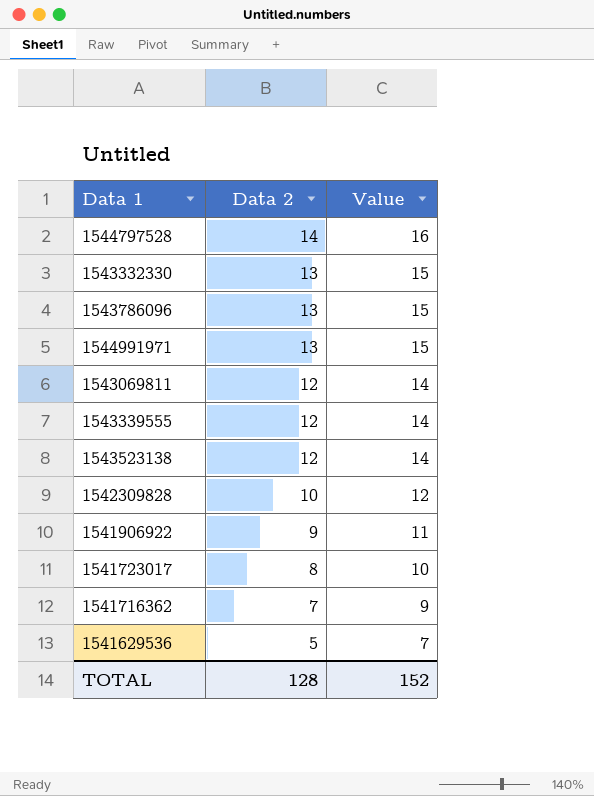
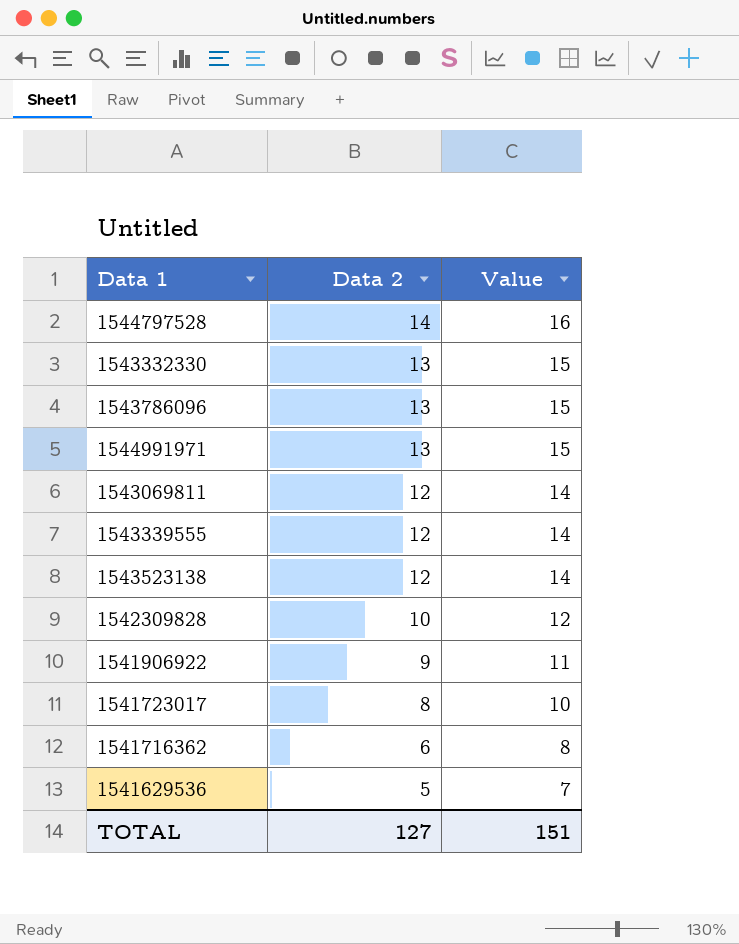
1541716362 | Data 2: 7 -> 6
1541716362 | Value: 9 -> 8
TOTAL | Data 2: 128 -> 127
TOTAL | Value: 152 -> 151

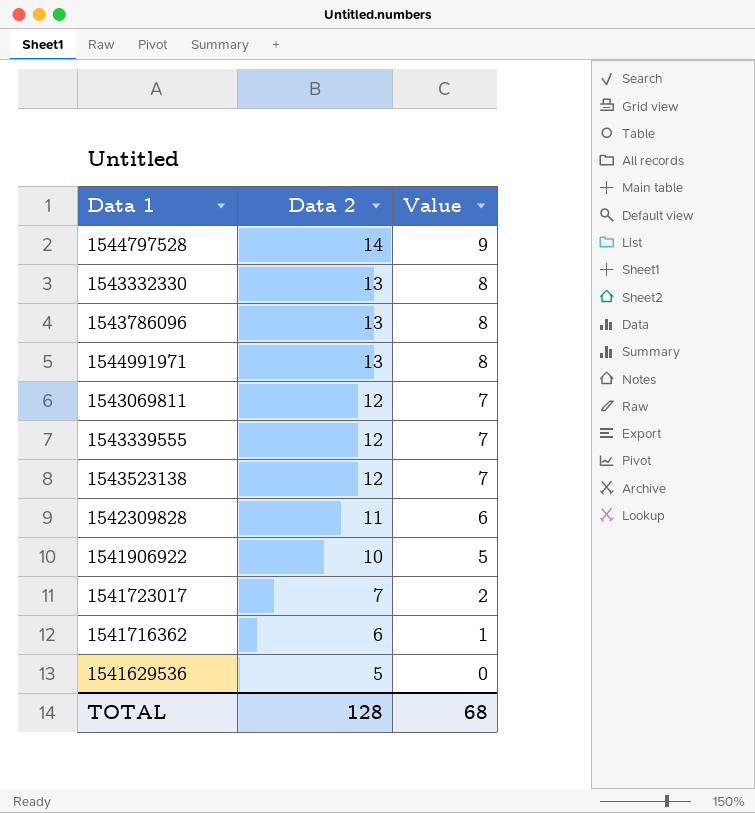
column Value | formula: [Data 2] + 2 -> [Data 2] - 5
1542309828 | Data 2: 10 -> 11
1541906922 | Data 2: 9 -> 10
1541723017 | Data 2: 8 -> 7
TOTAL | Data 2: 127 -> 128
TOTAL | Value: 151 -> 68

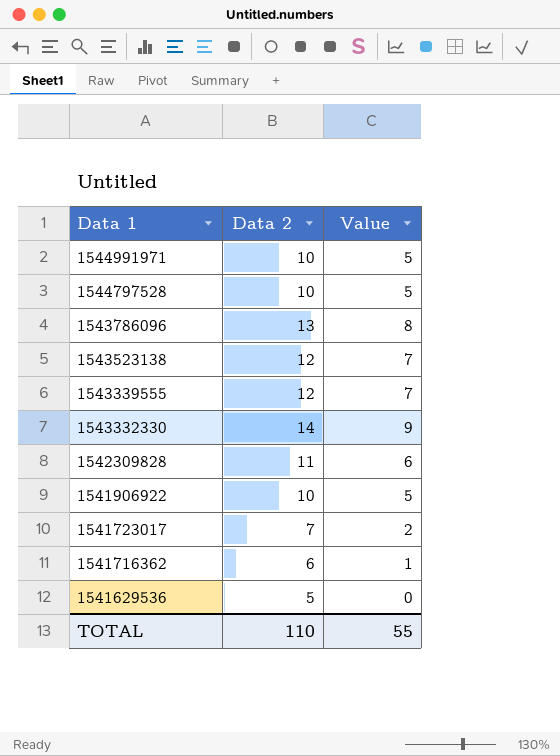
row order: Data 2 descending -> Data 1 descending
row 1543069811: 12 | 7 -> none
1544991971 | Data 2: 13 -> 10
1544991971 | Value: 8 -> 5
1544797528 | Data 2: 14 -> 10
1544797528 | Value: 9 -> 5
1543332330 | Data 2: 13 -> 14
1543332330 | Value: 8 -> 9
TOTAL | Data 2: 128 -> 110
TOTAL | Value: 68 -> 55

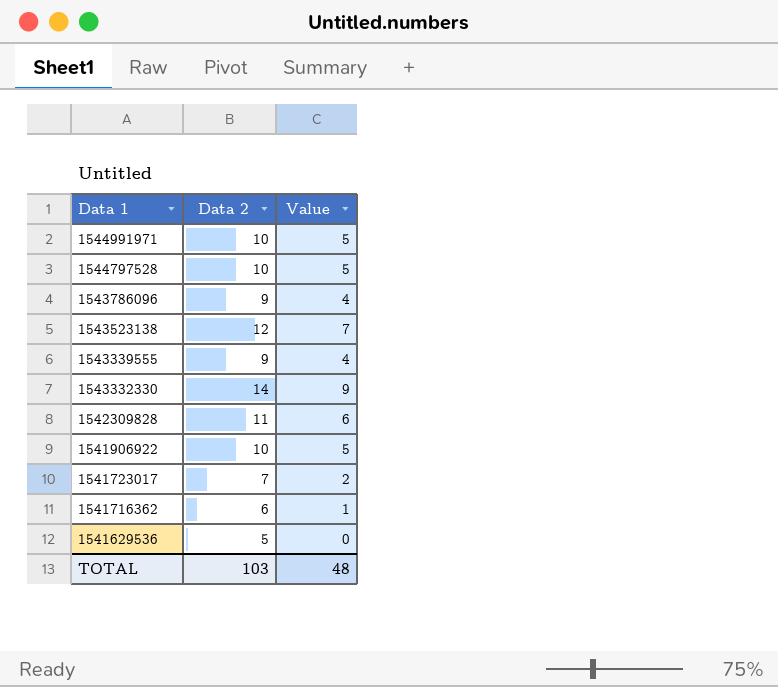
1543786096 | Data 2: 13 -> 9
1543786096 | Value: 8 -> 4
1543339555 | Data 2: 12 -> 9
1543339555 | Value: 7 -> 4
TOTAL | Data 2: 110 -> 103
TOTAL | Value: 55 -> 48

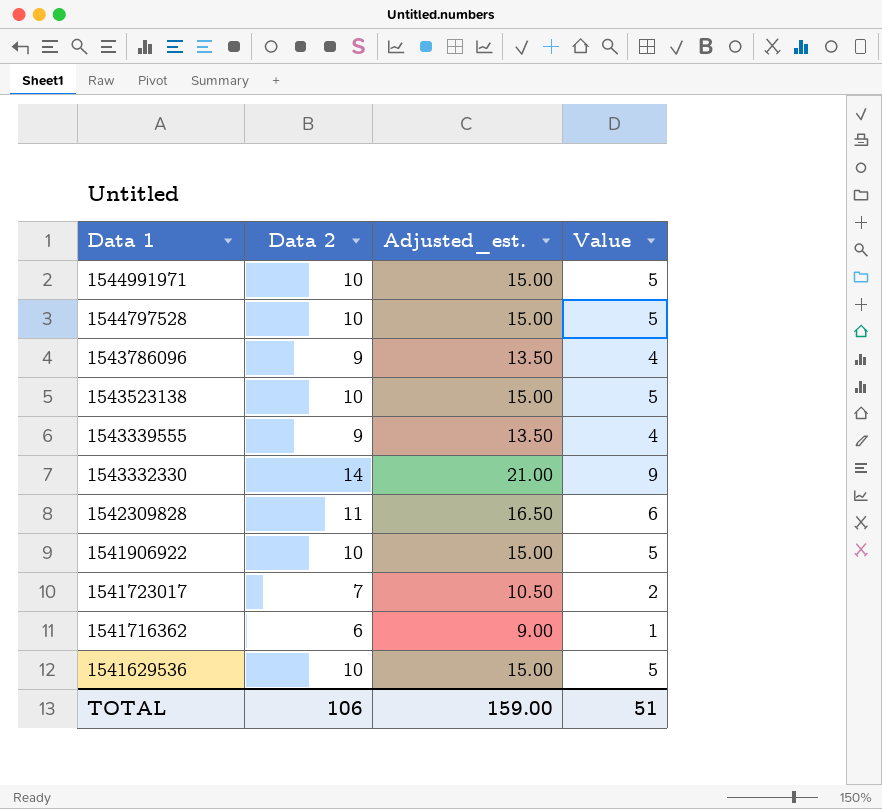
column Adjusted_est. | formula: none -> [Data 2] * 1.5
1543523138 | Data 2: 12 -> 10
1543523138 | Value: 7 -> 5
1541629536 | Data 2: 5 -> 10
1541629536 | Value: 0 -> 5
TOTAL | Data 2: 103 -> 106
TOTAL | Value: 48 -> 51

